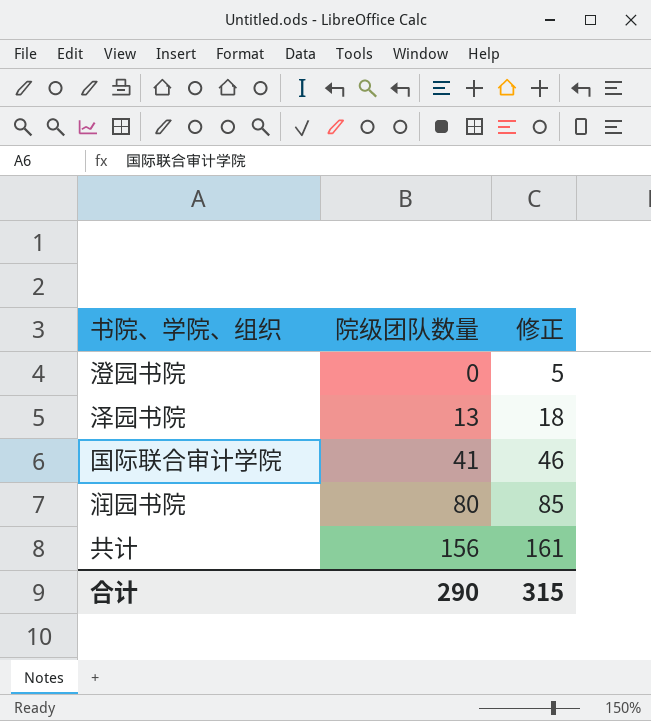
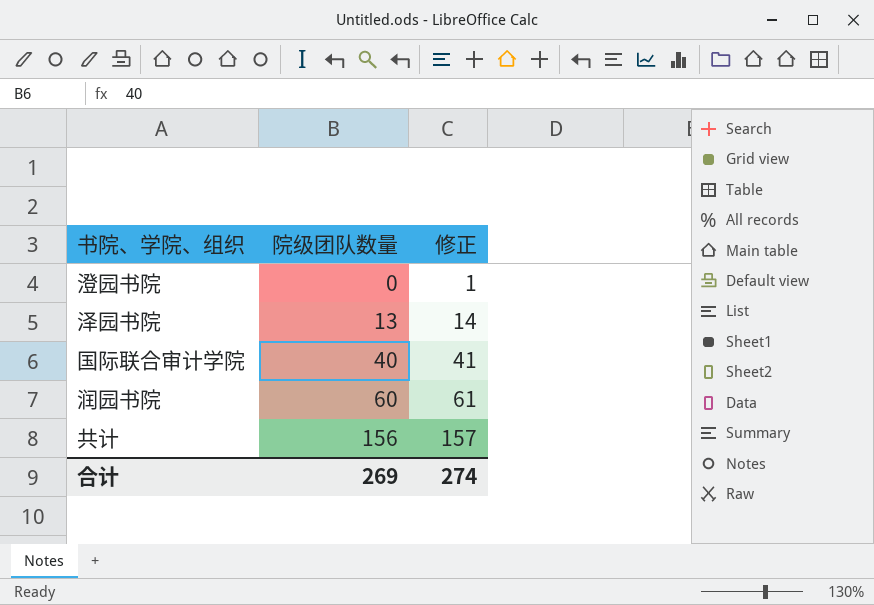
column 修正 | formula: [院级团队数量] + 5 -> [院级团队数量] + 1
国际联合审计学院 | 院级团队数量: 41 -> 40
润园书院 | 院级团队数量: 80 -> 60
合计 | 院级团队数量: 290 -> 269
合计 | 修正: 315 -> 274

